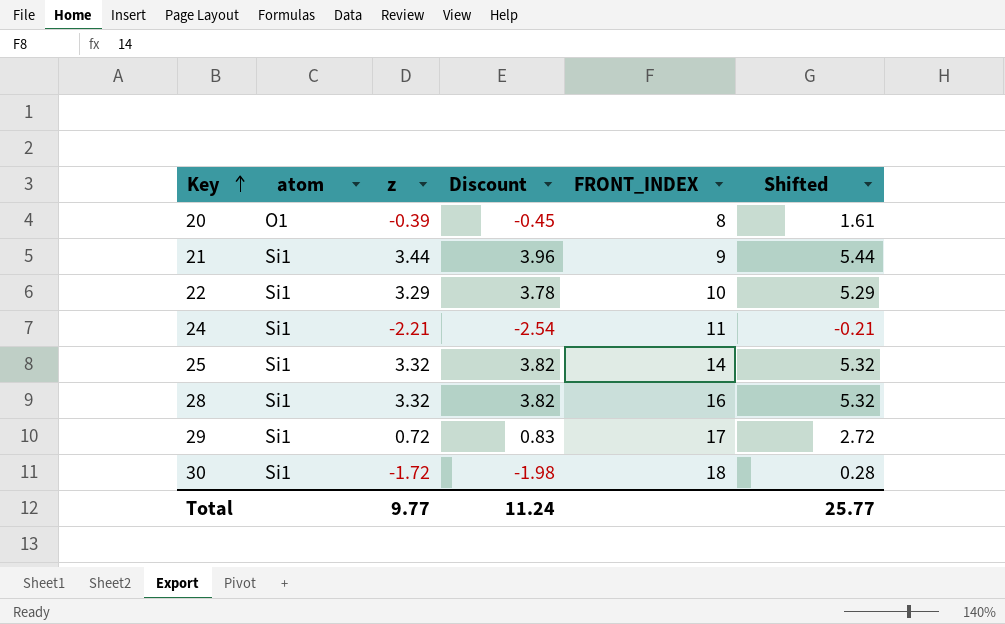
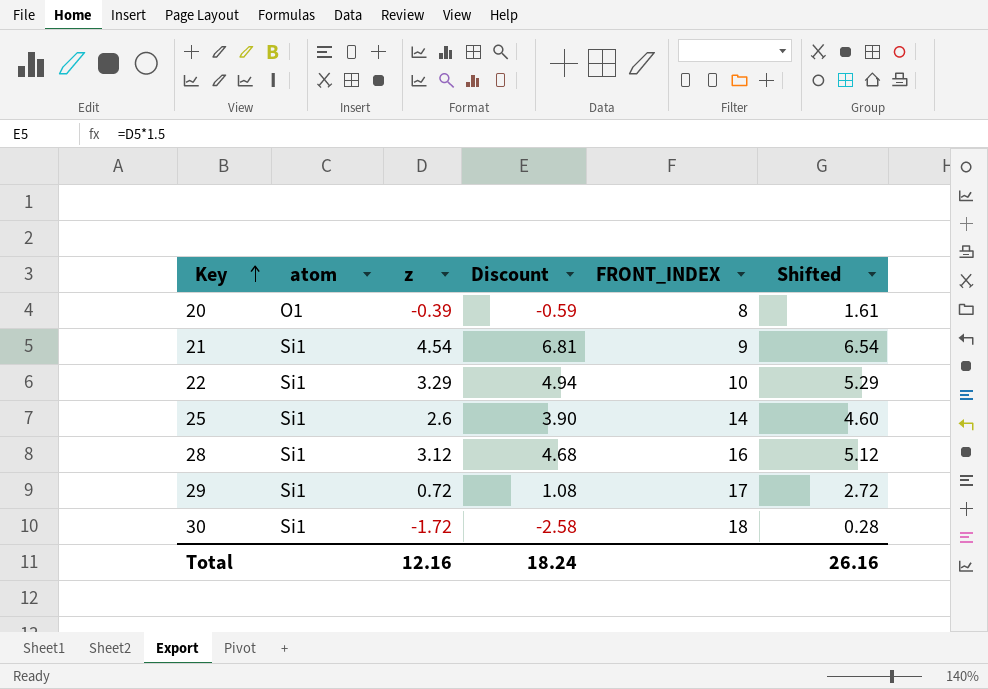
column Discount | formula: [z] * 1.15 -> [z] * 1.5
row 24: Si1 | -2.21 | -2.54 | 11 | -0.21 -> none
21 | z: 3.44 -> 4.54
21 | Shifted: 5.44 -> 6.54
25 | z: 3.32 -> 2.6
25 | Shifted: 5.32 -> 4.60
28 | z: 3.32 -> 3.12
28 | Shifted: 5.32 -> 5.12
Total | z: 9.77 -> 12.16
Total | Discount: 11.24 -> 18.24
Total | Shifted: 25.77 -> 26.16

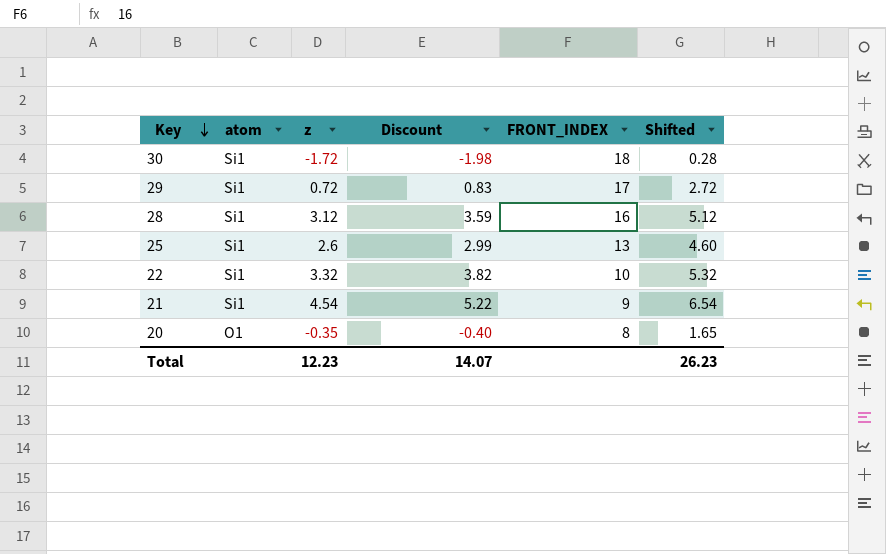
row order: Key ascending -> Key descending
column Discount | formula: [z] * 1.5 -> [z] * 1.15
25 | FRONT_INDEX: 14 -> 13
22 | z: 3.29 -> 3.32
22 | Shifted: 5.29 -> 5.32
20 | z: -0.39 -> -0.35
20 | Shifted: 1.61 -> 1.65
Total | z: 12.16 -> 12.23
Total | Discount: 18.24 -> 14.07
Total | Shifted: 26.16 -> 26.23

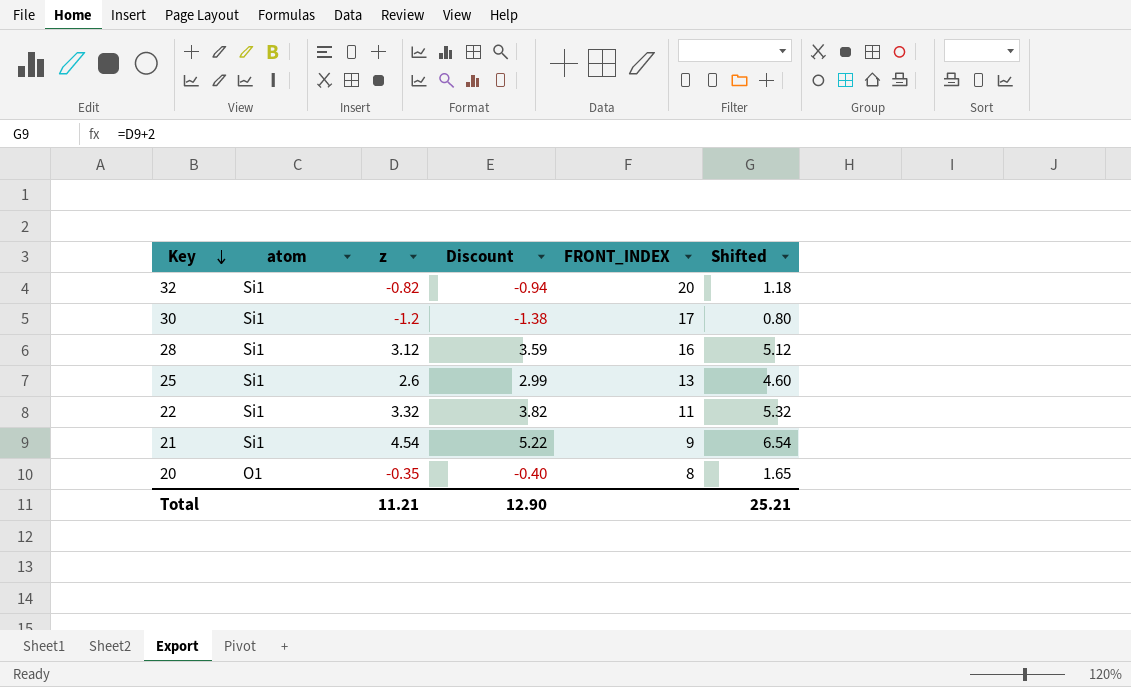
row 29: Si1 | 0.72 | 0.83 | 17 | 2.72 -> none
row 32: none -> Si1 | -0.82 | -0.94 | 20 | 1.18
30 | z: -1.72 -> -1.2
30 | Discount: -1.98 -> -1.38
30 | FRONT_INDEX: 18 -> 17
30 | Shifted: 0.28 -> 0.80
22 | FRONT_INDEX: 10 -> 11
Total | z: 12.23 -> 11.21
Total | Discount: 14.07 -> 12.90
Total | Shifted: 26.23 -> 25.21

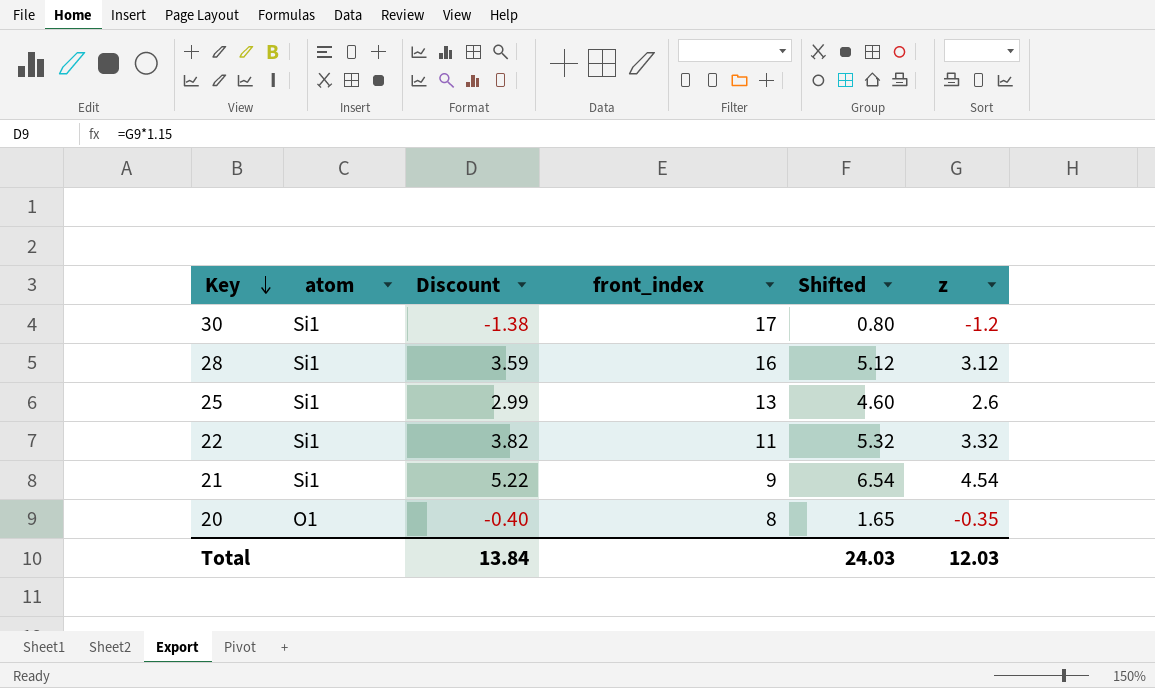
column name: FRONT_INDEX -> front_index
column z | position: 3 -> 6
row 32: Si1 | -0.82 | -0.94 | 20 | 1.18 -> none
Total | Discount: 12.90 -> 13.84
Total | Shifted: 25.21 -> 24.03
Total | z: 11.21 -> 12.03

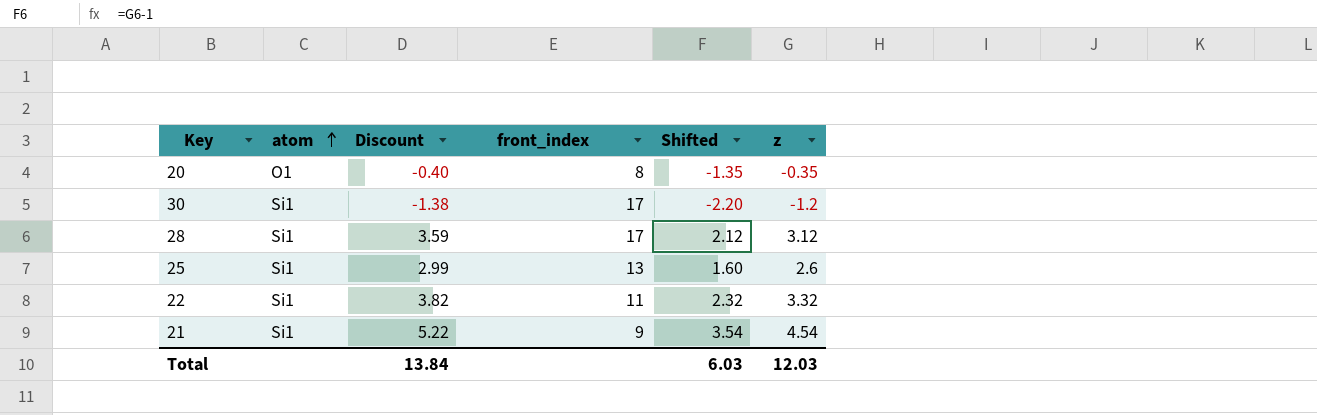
row order: Key descending -> atom ascending
column Shifted | formula: [z] + 2 -> [z] - 1
28 | front_index: 16 -> 17
Total | Shifted: 24.03 -> 6.03

